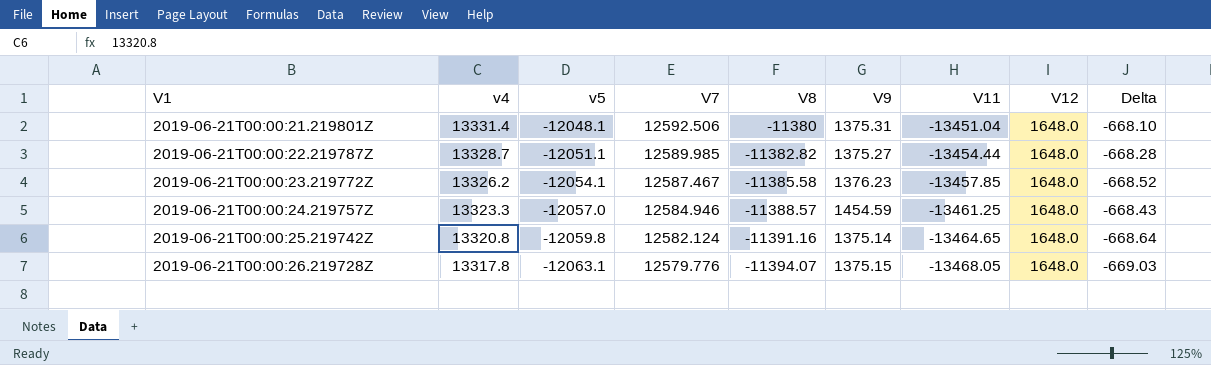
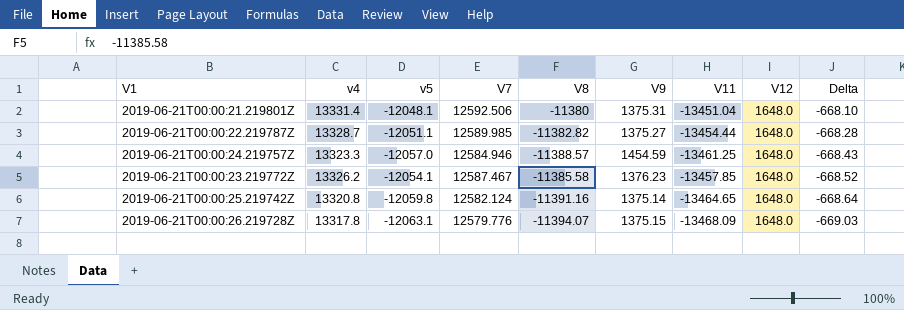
row order: V1 ascending -> Delta descending
2019-06-21T00:00:26.219728Z | V11: -13468.05 -> -13468.09

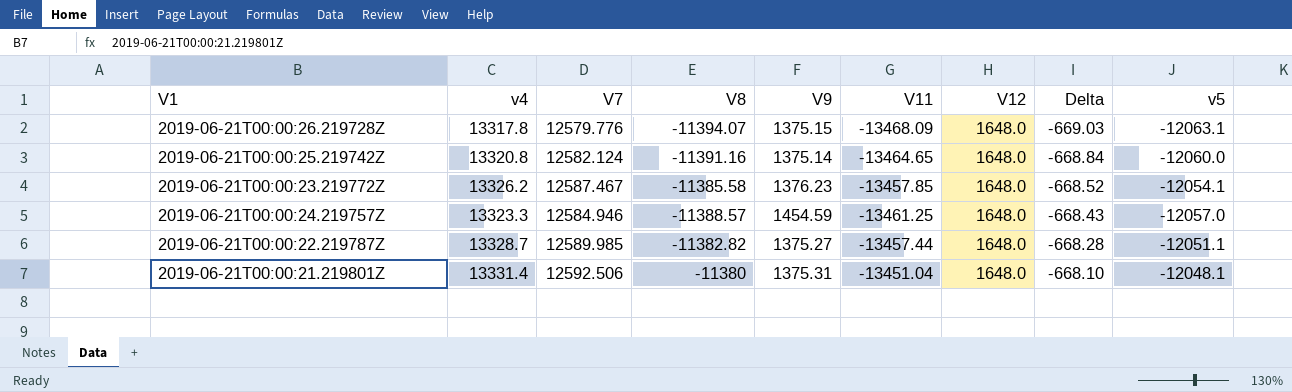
row order: Delta descending -> Delta ascending
column v5 | position: 3 -> 9
2019-06-21T00:00:25.219742Z | Delta: -668.64 -> -668.84
2019-06-21T00:00:25.219742Z | v5: -12059.8 -> -12060.0
2019-06-21T00:00:22.219787Z | V11: -13454.44 -> -13457.44

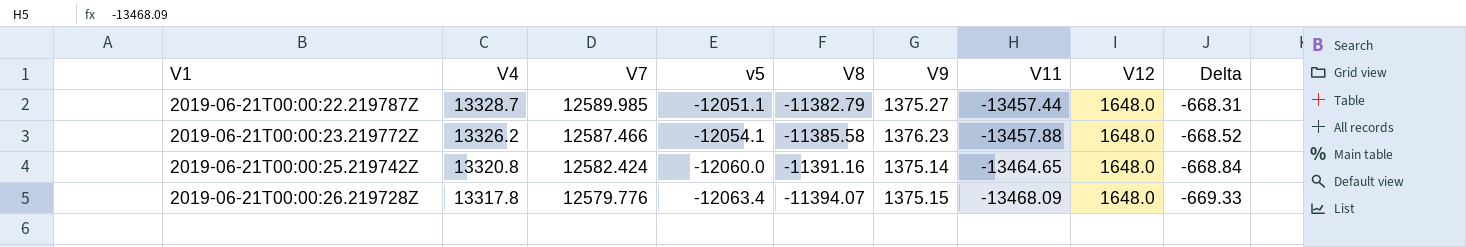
row order: Delta ascending -> V1 ascending
column name: v4 -> V4
column v5 | position: 9 -> 4
row 2019-06-21T00:00:24.219757Z: 13323.3 | 12584.946 | -11388.57 | 1454.59 | -13461.25 | 1648.0 | -668.43 | -12057.0 -> none
row 2019-06-21T00:00:21.219801Z: 13331.4 | 12592.506 | -11380 | 1375.31 | -13451.04 | 1648.0 | -668.10 | -12048.1 -> none
2019-06-21T00:00:22.219787Z | V8: -11382.82 -> -11382.79
2019-06-21T00:00:22.219787Z | Delta: -668.28 -> -668.31
2019-06-21T00:00:23.219772Z | V7: 12587.467 -> 12587.466
2019-06-21T00:00:23.219772Z | V11: -13457.85 -> -13457.88
2019-06-21T00:00:25.219742Z | V7: 12582.124 -> 12582.424
2019-06-21T00:00:26.219728Z | v5: -12063.1 -> -12063.4
2019-06-21T00:00:26.219728Z | Delta: -669.03 -> -669.33

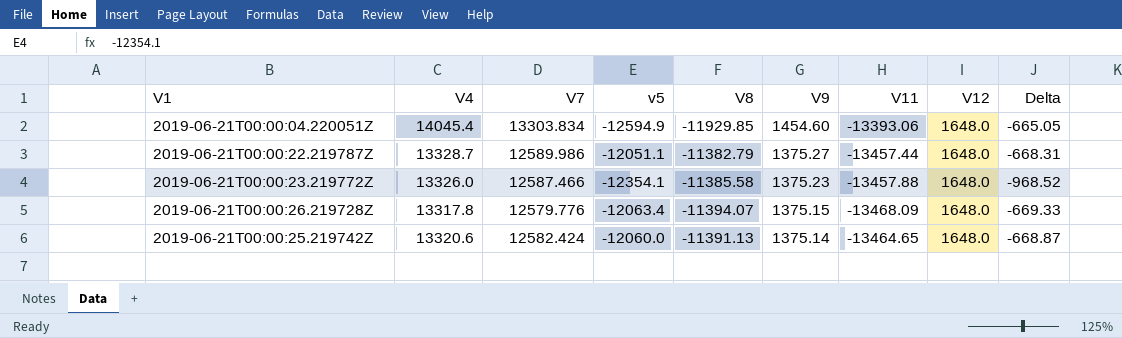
row order: V1 ascending -> V9 descending
row 2019-06-21T00:00:04.220051Z: none -> 14045.4 | 13303.834 | -12594.9 | -11929.85 | 1454.60 | -13393.06 | 1648.0 | -665.05
2019-06-21T00:00:22.219787Z | V7: 12589.985 -> 12589.986
2019-06-21T00:00:23.219772Z | V4: 13326.2 -> 13326.0
2019-06-21T00:00:23.219772Z | v5: -12054.1 -> -12354.1
2019-06-21T00:00:23.219772Z | V9: 1376.23 -> 1375.23
2019-06-21T00:00:23.219772Z | Delta: -668.52 -> -968.52
2019-06-21T00:00:25.219742Z | V4: 13320.8 -> 13320.6
2019-06-21T00:00:25.219742Z | V8: -11391.16 -> -11391.13
2019-06-21T00:00:25.219742Z | Delta: -668.84 -> -668.87

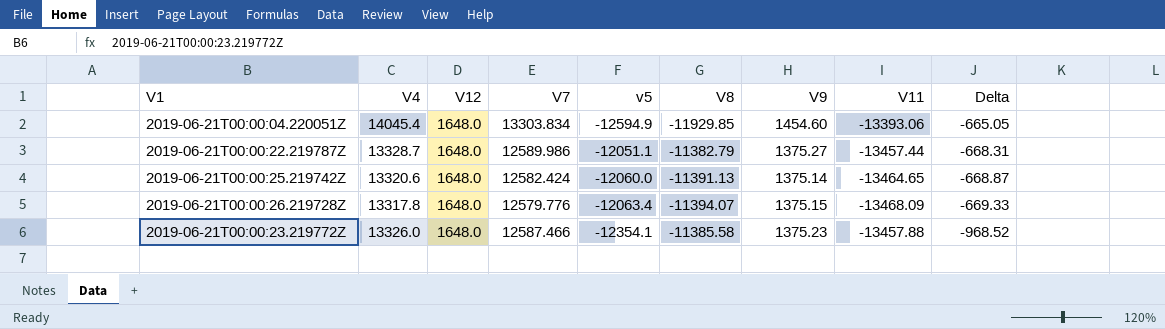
row order: V9 descending -> Delta descending
column V12 | position: 8 -> 3

